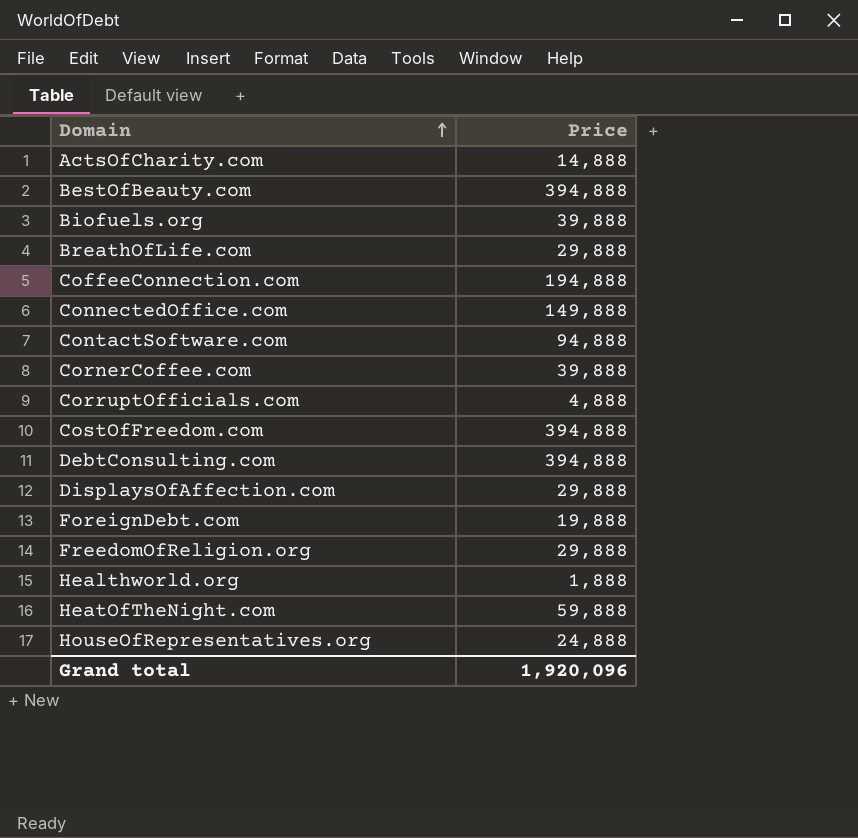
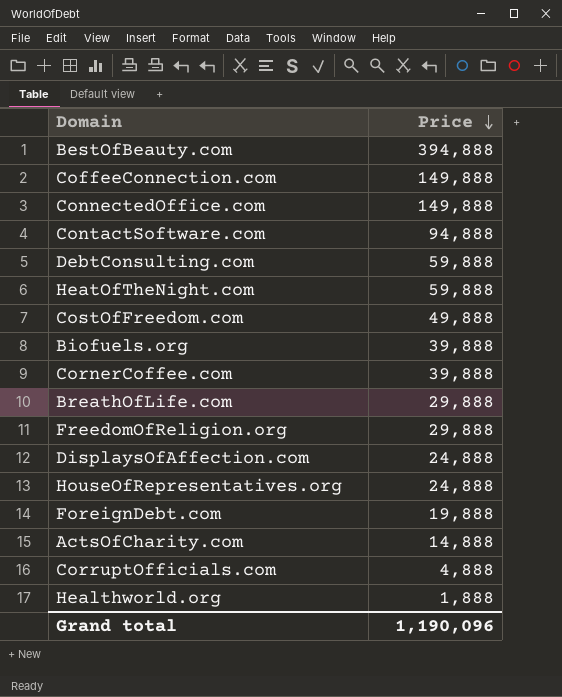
row order: Domain ascending -> Price descending
CoffeeConnection.com | Price: 194,888 -> 149,888
DebtConsulting.com | Price: 394,888 -> 59,888
CostOfFreedom.com | Price: 394,888 -> 49,888
DisplaysOfAffection.com | Price: 29,888 -> 24,888
Grand total | Price: 1,920,096 -> 1,190,096

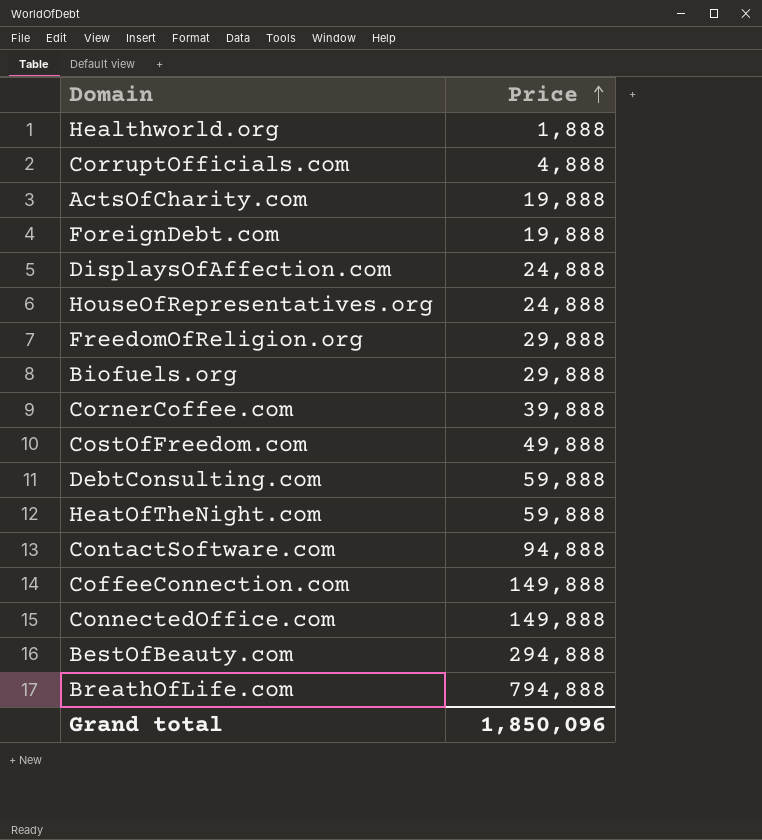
row order: Price descending -> Price ascending
ActsOfCharity.com | Price: 14,888 -> 19,888
Biofuels.org | Price: 39,888 -> 29,888
BestOfBeauty.com | Price: 394,888 -> 294,888
BreathOfLife.com | Price: 29,888 -> 794,888
Grand total | Price: 1,190,096 -> 1,850,096

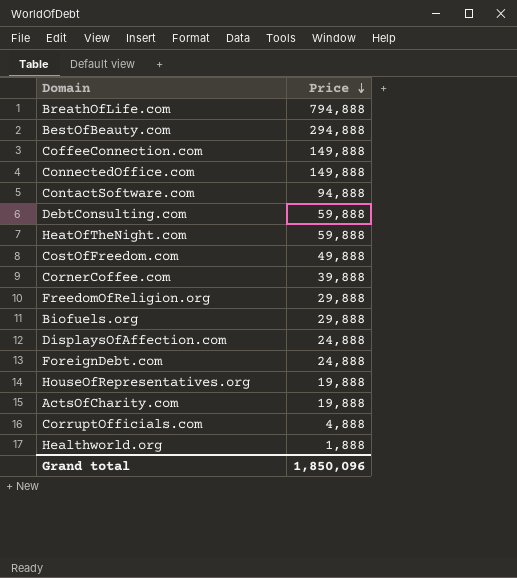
row order: Price ascending -> Price descending
ForeignDebt.com | Price: 19,888 -> 24,888
HouseOfRepresentatives.org | Price: 24,888 -> 19,888

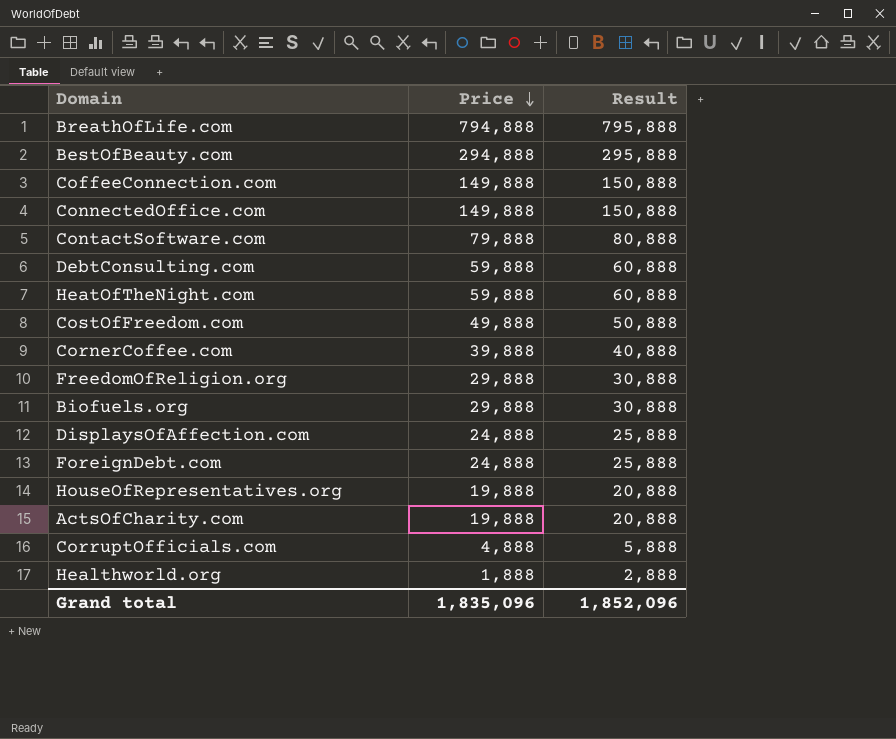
column Result | formula: none -> [Price] + 1000
ContactSoftware.com | Price: 94,888 -> 79,888
Grand total | Price: 1,850,096 -> 1,835,096

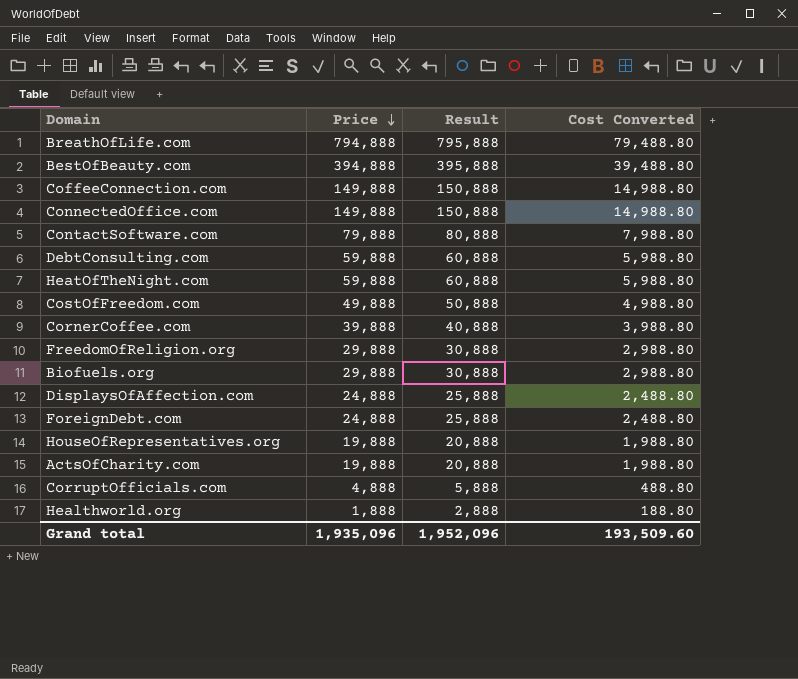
column Cost Converted | formula: none -> [Price] * 0.1
BestOfBeauty.com | Price: 294,888 -> 394,888
BestOfBeauty.com | Result: 295,888 -> 395,888
Grand total | Price: 1,835,096 -> 1,935,096
Grand total | Result: 1,852,096 -> 1,952,096

